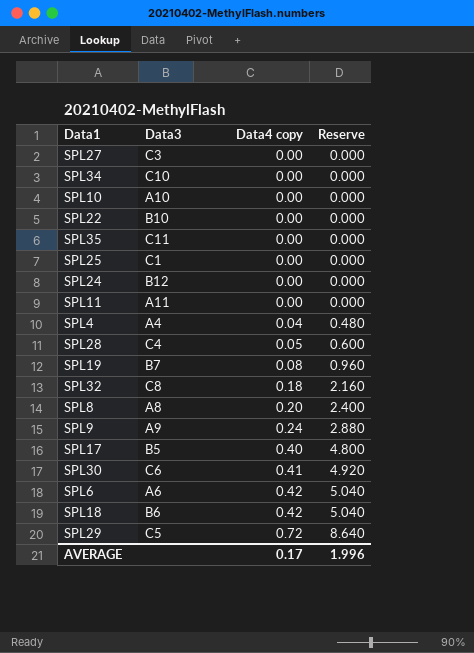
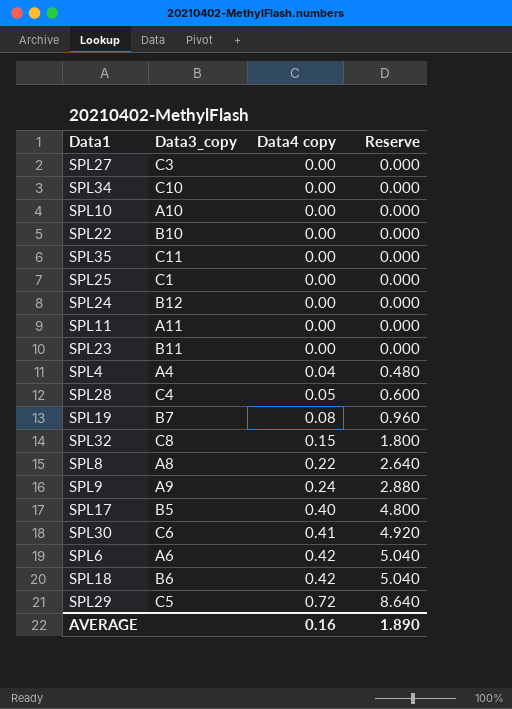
column name: Data3 -> Data3_copy
row SPL23: none -> B11 | 0.00 | 0.000
SPL32 | Data4 copy: 0.18 -> 0.15
SPL32 | Reserve: 2.160 -> 1.800
SPL8 | Data4 copy: 0.20 -> 0.22
SPL8 | Reserve: 2.400 -> 2.640
AVERAGE | Data4 copy: 0.17 -> 0.16
AVERAGE | Reserve: 1.996 -> 1.890

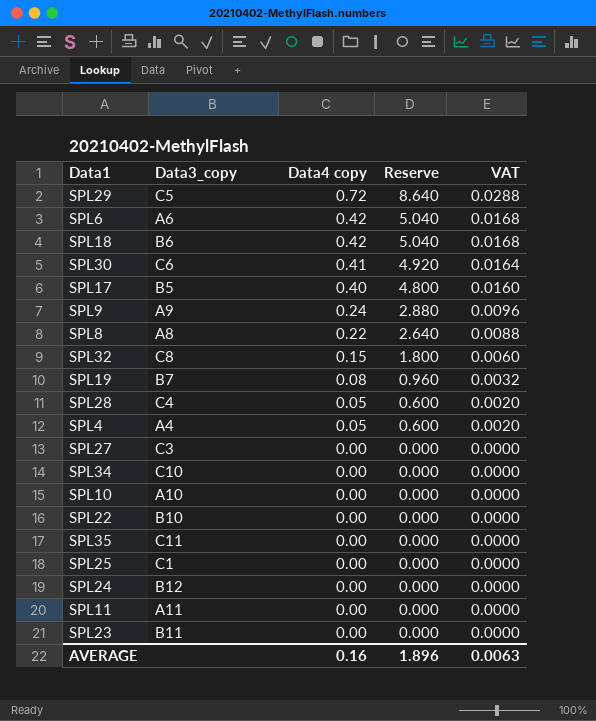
row order: Data4 copy ascending -> Data4 copy descending
column VAT | formula: none -> [Data4 copy] * 0.04
SPL4 | Data4 copy: 0.04 -> 0.05
SPL4 | Reserve: 0.480 -> 0.600
AVERAGE | Reserve: 1.890 -> 1.896

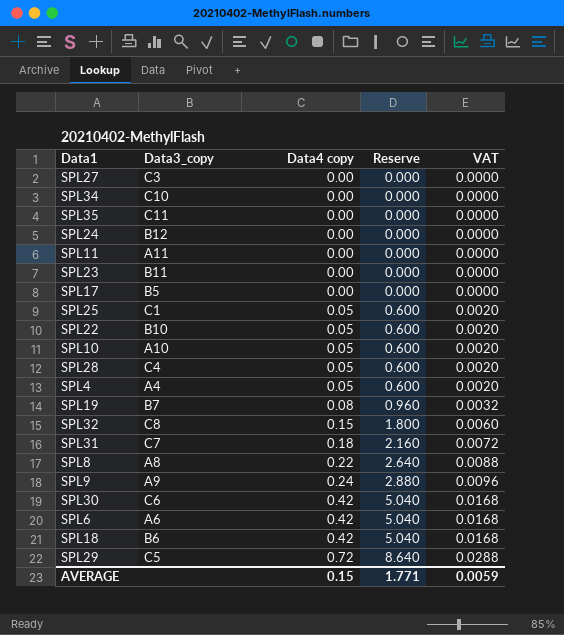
row order: Data4 copy descending -> Data4 copy ascending
SPL17 | Data4 copy: 0.40 -> 0.00
SPL17 | Reserve: 4.800 -> 0.000
SPL17 | VAT: 0.0160 -> 0.0000
SPL25 | Data4 copy: 0.00 -> 0.05
SPL25 | Reserve: 0.000 -> 0.600
SPL25 | VAT: 0.0000 -> 0.0020
SPL22 | Data4 copy: 0.00 -> 0.05
SPL22 | Reserve: 0.000 -> 0.600
SPL22 | VAT: 0.0000 -> 0.0020
SPL10 | Data4 copy: 0.00 -> 0.05
SPL10 | Reserve: 0.000 -> 0.600
SPL10 | VAT: 0.0000 -> 0.0020
row SPL31: none -> C7 | 0.18 | 2.160 | 0.0072
SPL30 | Data4 copy: 0.41 -> 0.42
SPL30 | Reserve: 4.920 -> 5.040
SPL30 | VAT: 0.0164 -> 0.0168
AVERAGE | Data4 copy: 0.16 -> 0.15
AVERAGE | Reserve: 1.896 -> 1.771
AVERAGE | VAT: 0.0063 -> 0.0059

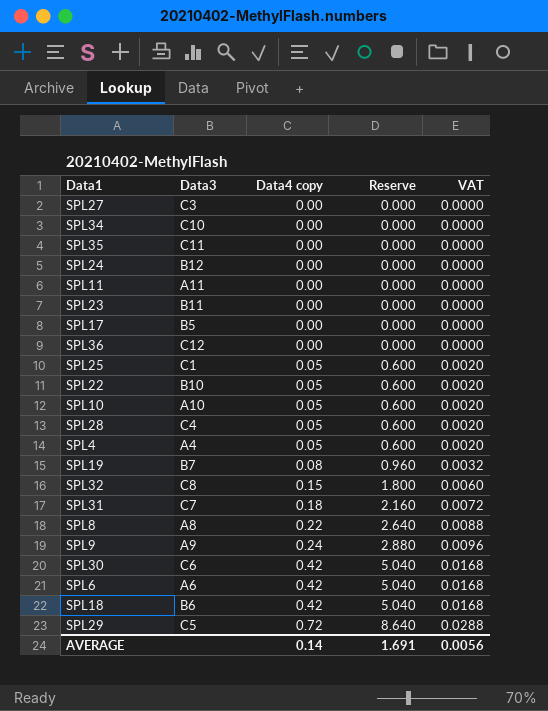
column name: Data3_copy -> Data3
row SPL36: none -> C12 | 0.00 | 0.000 | 0.0000
AVERAGE | Data4 copy: 0.15 -> 0.14
AVERAGE | Reserve: 1.771 -> 1.691
AVERAGE | VAT: 0.0059 -> 0.0056

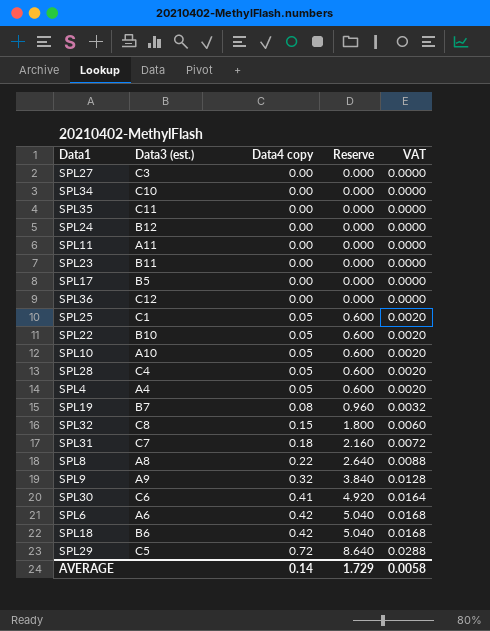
column name: Data3 -> Data3 (est.)
SPL9 | Data4 copy: 0.24 -> 0.32
SPL9 | Reserve: 2.880 -> 3.840
SPL9 | VAT: 0.0096 -> 0.0128
SPL30 | Data4 copy: 0.42 -> 0.41
SPL30 | Reserve: 5.040 -> 4.920
SPL30 | VAT: 0.0168 -> 0.0164
AVERAGE | Reserve: 1.691 -> 1.729
AVERAGE | VAT: 0.0056 -> 0.0058

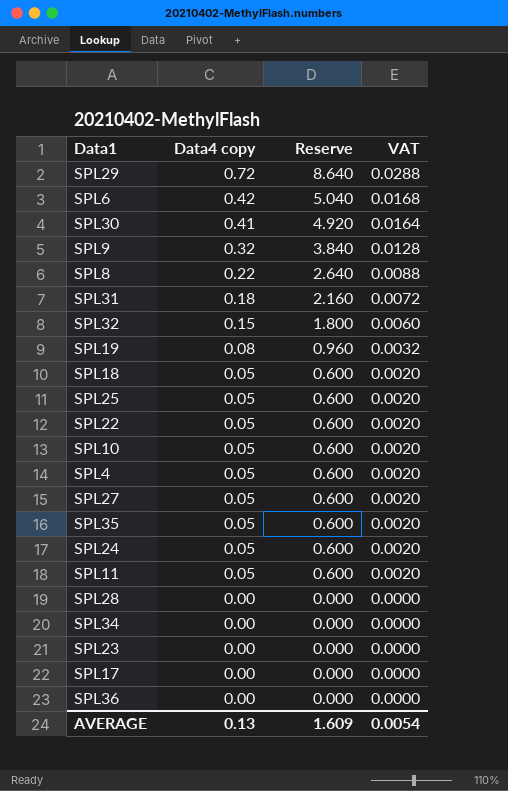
row order: Data4 copy ascending -> Data4 copy descending
column Data3 (est.) | position: 2 -> none
SPL18 | Data4 copy: 0.42 -> 0.05
SPL18 | Reserve: 5.040 -> 0.600
SPL18 | VAT: 0.0168 -> 0.0020
SPL27 | Data4 copy: 0.00 -> 0.05
SPL27 | Reserve: 0.000 -> 0.600
SPL27 | VAT: 0.0000 -> 0.0020
SPL35 | Data4 copy: 0.00 -> 0.05
SPL35 | Reserve: 0.000 -> 0.600
SPL35 | VAT: 0.0000 -> 0.0020
SPL24 | Data4 copy: 0.00 -> 0.05
SPL24 | Reserve: 0.000 -> 0.600
SPL24 | VAT: 0.0000 -> 0.0020
SPL11 | Data4 copy: 0.00 -> 0.05
SPL11 | Reserve: 0.000 -> 0.600
SPL11 | VAT: 0.0000 -> 0.0020
SPL28 | Data4 copy: 0.05 -> 0.00
SPL28 | Reserve: 0.600 -> 0.000
SPL28 | VAT: 0.0020 -> 0.0000
AVERAGE | Data4 copy: 0.14 -> 0.13
AVERAGE | Reserve: 1.729 -> 1.609
AVERAGE | VAT: 0.0058 -> 0.0054

